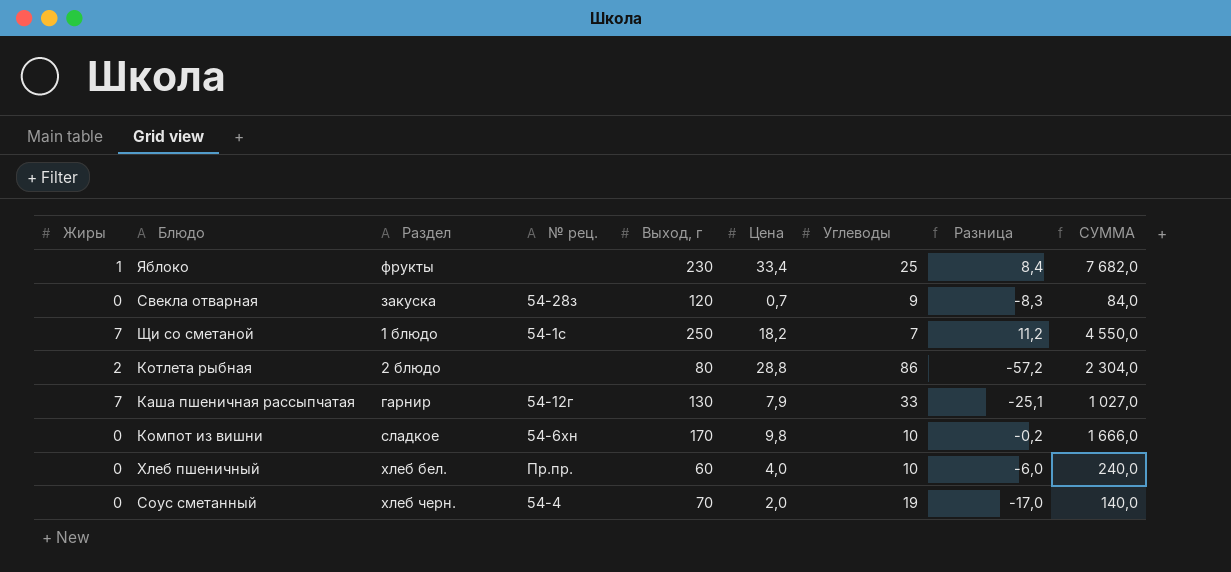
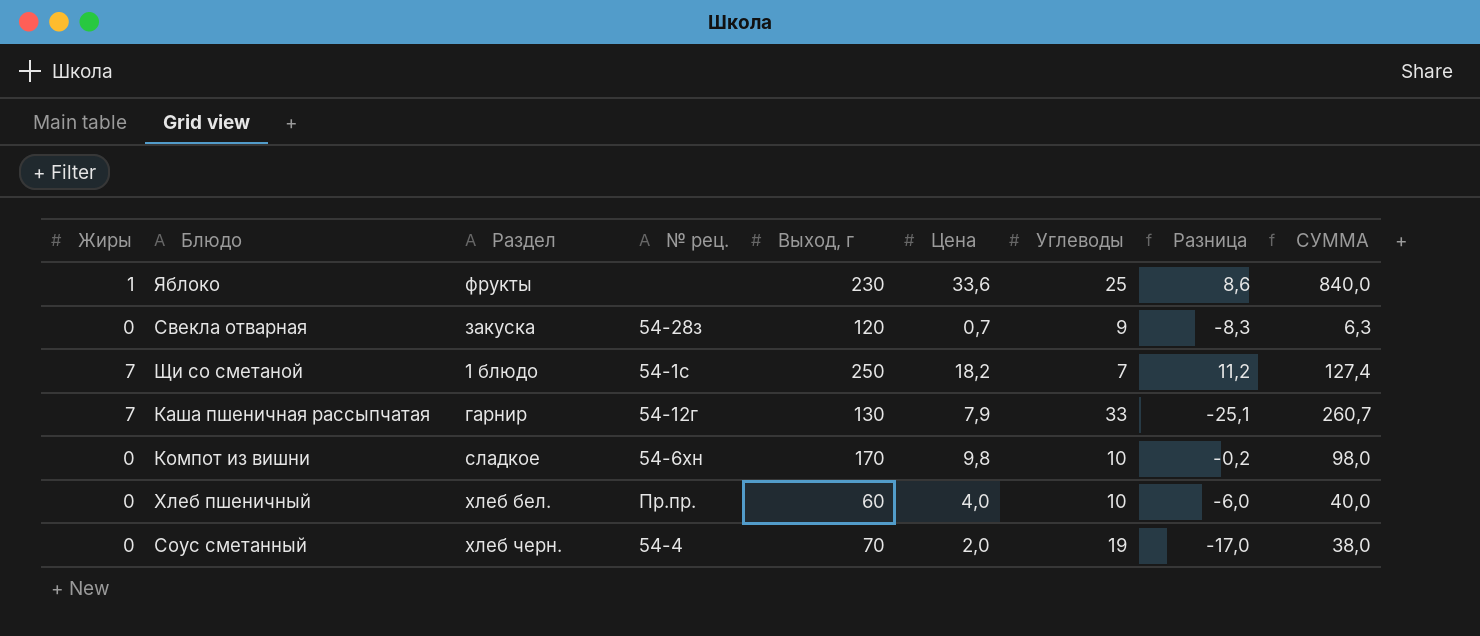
column СУММА | formula: [Выход, г] * [Цена] -> [Цена] * [Углеводы]
row Котлета рыбная: 2 | 2 блюдо | none | 80 | 28,8 | 86 | -57,2 | 2 304,0 -> none
Яблоко | Цена: 33,4 -> 33,6
Яблоко | Разница: 8,4 -> 8,6

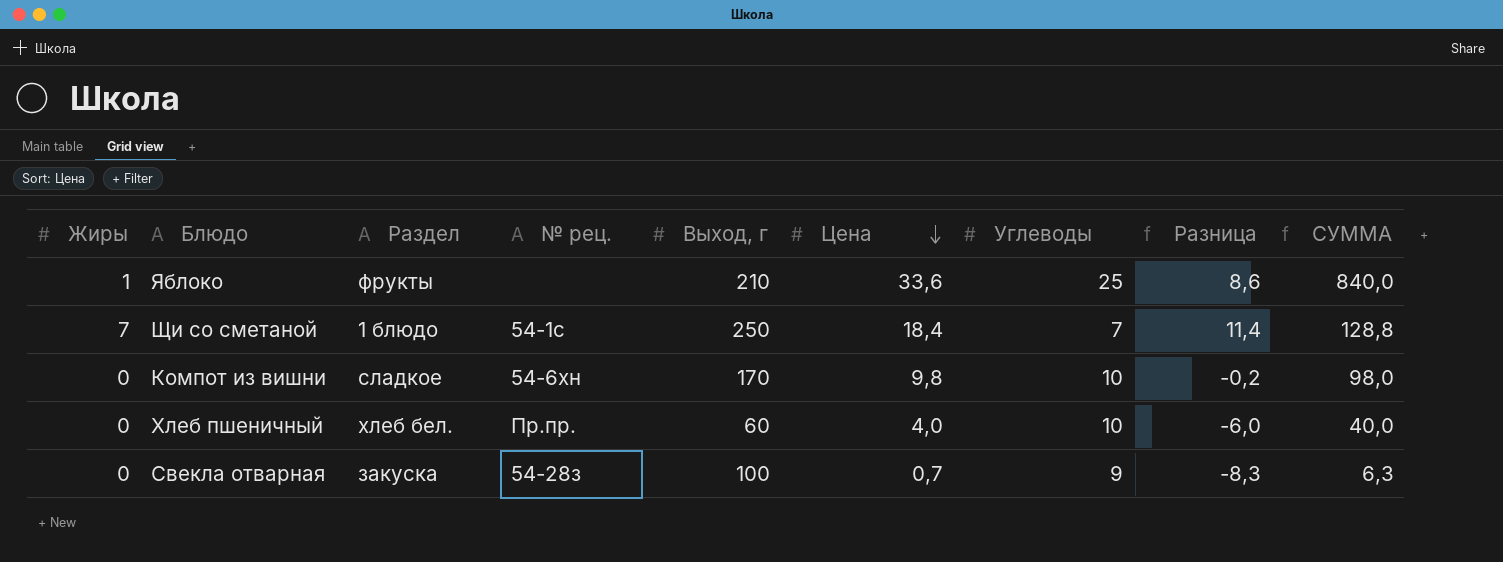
row order: none -> Цена descending
row Каша пшеничная рассыпчатая: 7 | гарнир | 54-12г | 130 | 7,9 | 33 | -25,1 | 260,7 -> none
row Соус сметанный: 0 | хлеб черн. | 54-4 | 70 | 2,0 | 19 | -17,0 | 38,0 -> none
Яблоко | Выход, г: 230 -> 210
Щи со сметаной | Цена: 18,2 -> 18,4
Щи со сметаной | Разница: 11,2 -> 11,4
Щи со сметаной | СУММА: 127,4 -> 128,8
Свекла отварная | Выход, г: 120 -> 100

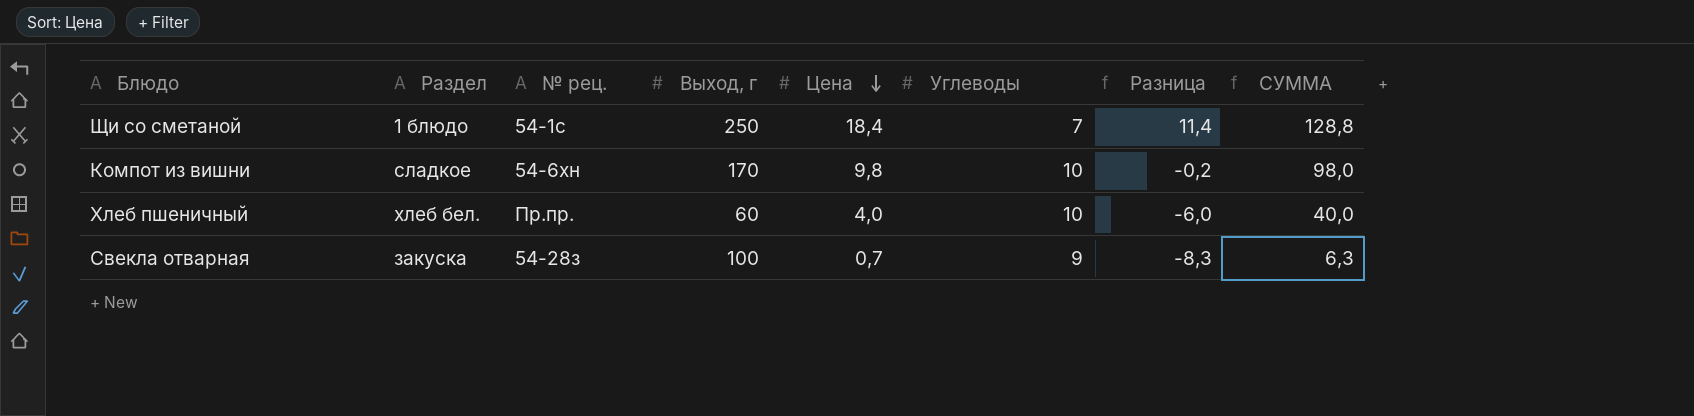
column Жиры | position: 1 -> none
row Яблоко: 1 | фрукты | none | 210 | 33,6 | 25 | 8,6 | 840,0 -> none

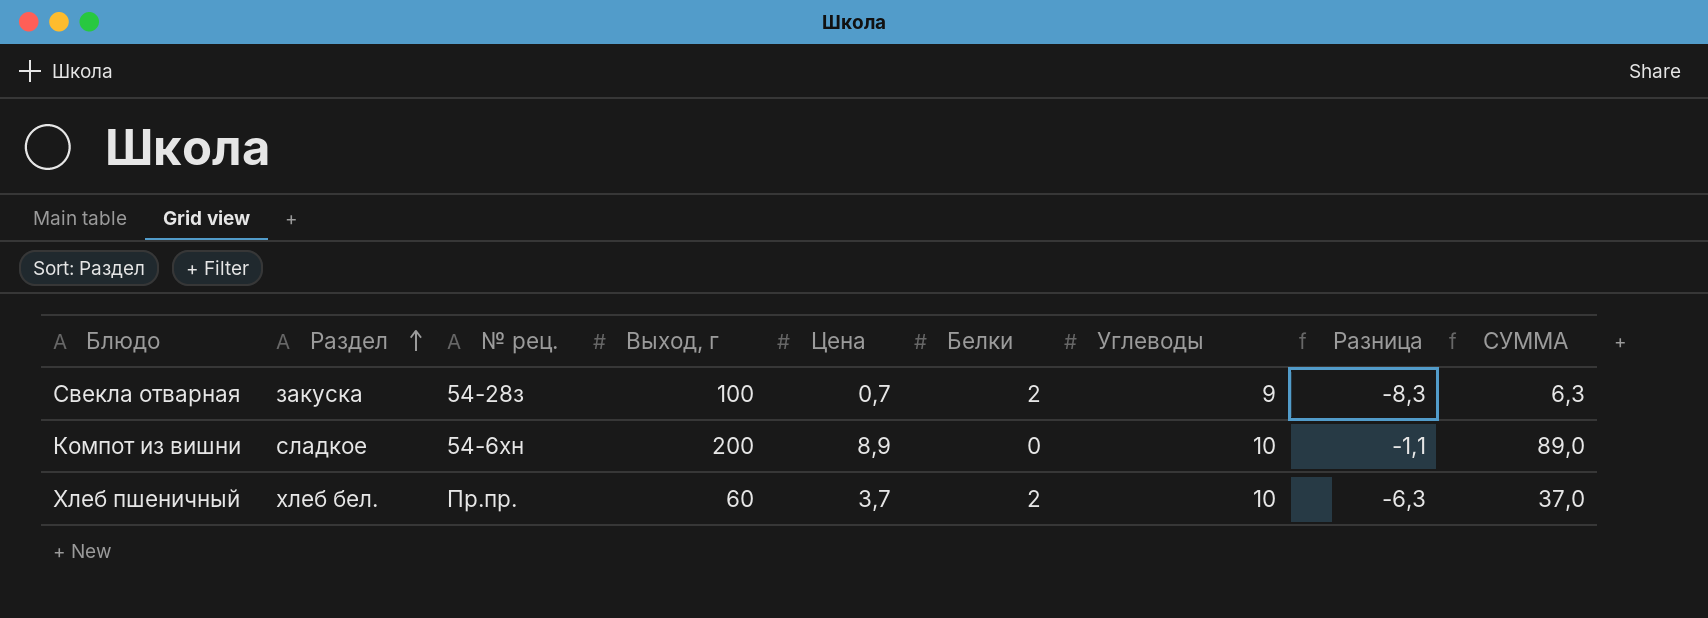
row order: Цена descending -> Раздел ascending
column Белки | position: none -> 6
row Щи со сметаной: 1 блюдо | 54-1с | 250 | 18,4 | 7 | 11,4 | 128,8 -> none
Компот из вишни | Выход, г: 170 -> 200
Компот из вишни | Цена: 9,8 -> 8,9
Компот из вишни | Разница: -0,2 -> -1,1
Компот из вишни | СУММА: 98,0 -> 89,0
Хлеб пшеничный | Цена: 4,0 -> 3,7
Хлеб пшеничный | Разница: -6,0 -> -6,3
Хлеб пшеничный | СУММА: 40,0 -> 37,0

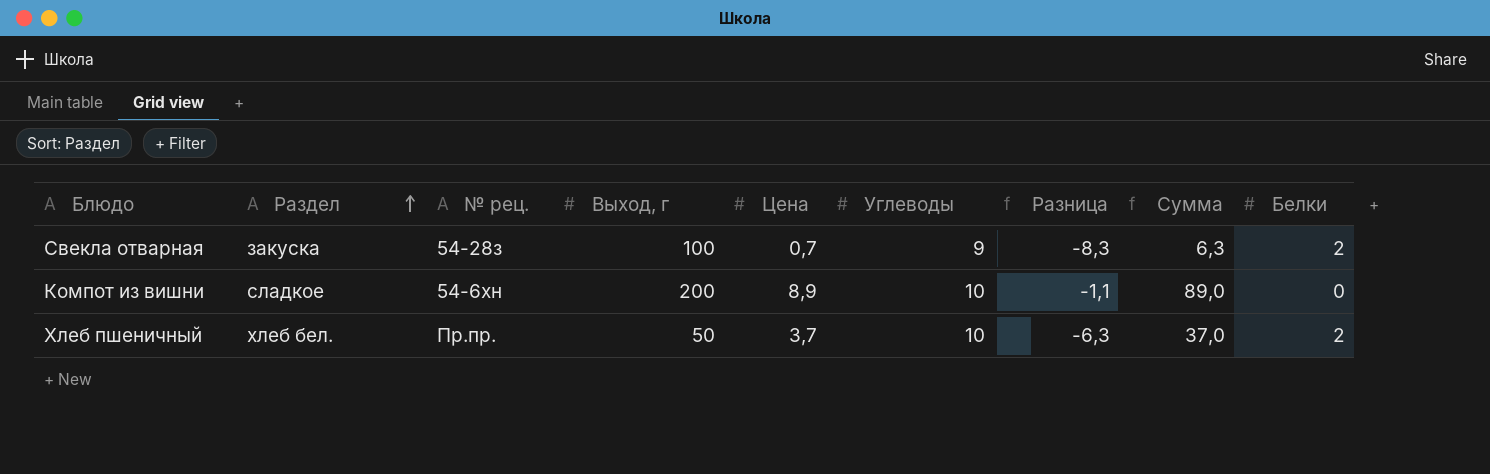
column name: СУММА -> Сумма
column Белки | position: 6 -> 9
Хлеб пшеничный | Выход, г: 60 -> 50

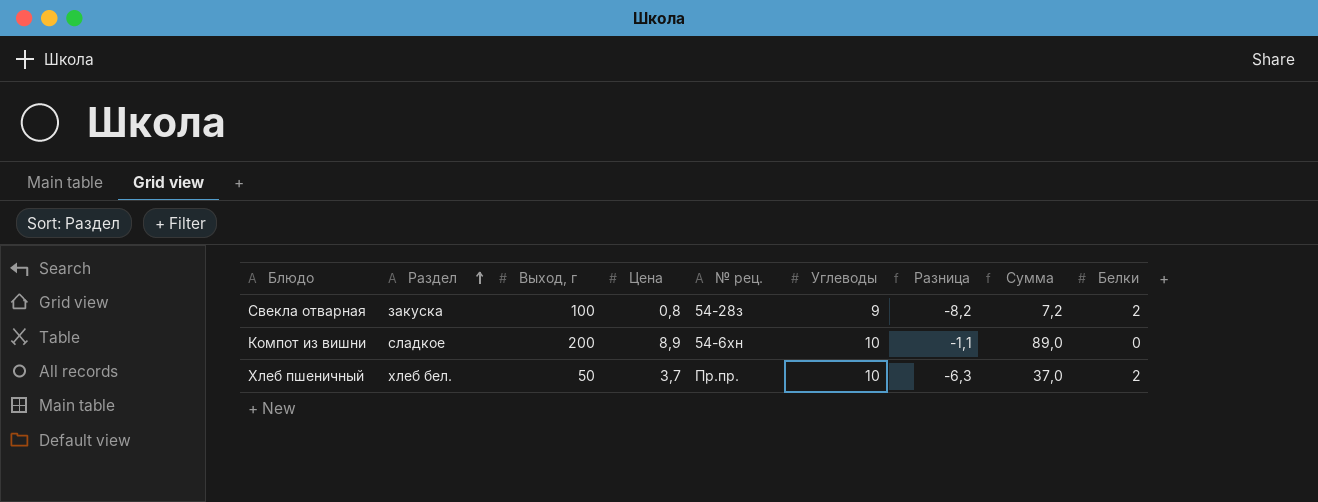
column № рец. | position: 3 -> 5
Свекла отварная | Цена: 0,7 -> 0,8
Свекла отварная | Разница: -8,3 -> -8,2
Свекла отварная | Сумма: 6,3 -> 7,2

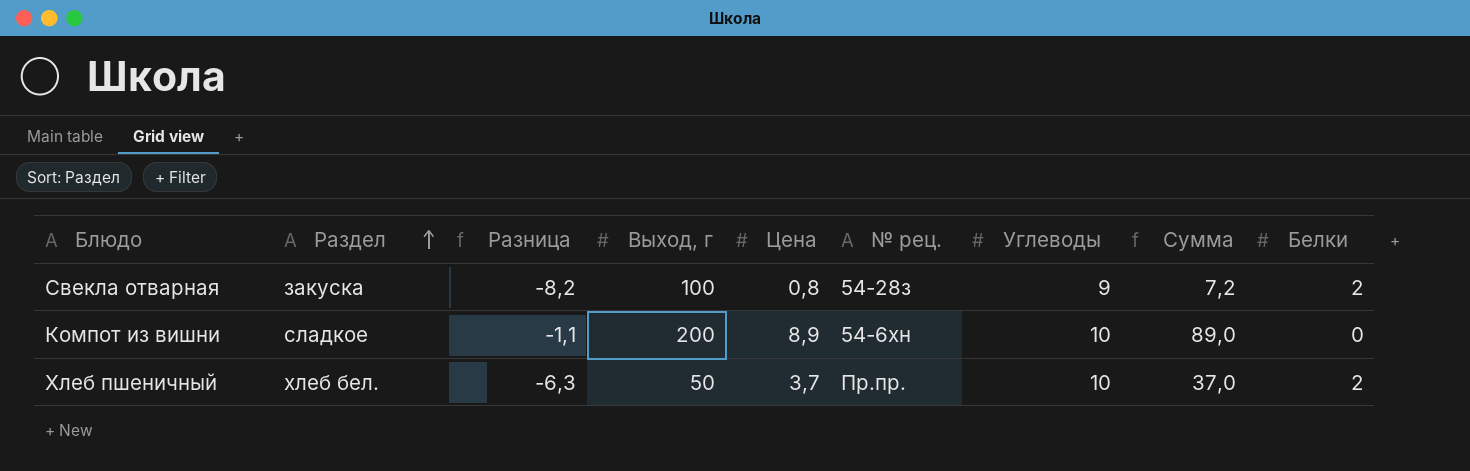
column Разница | position: 7 -> 3

